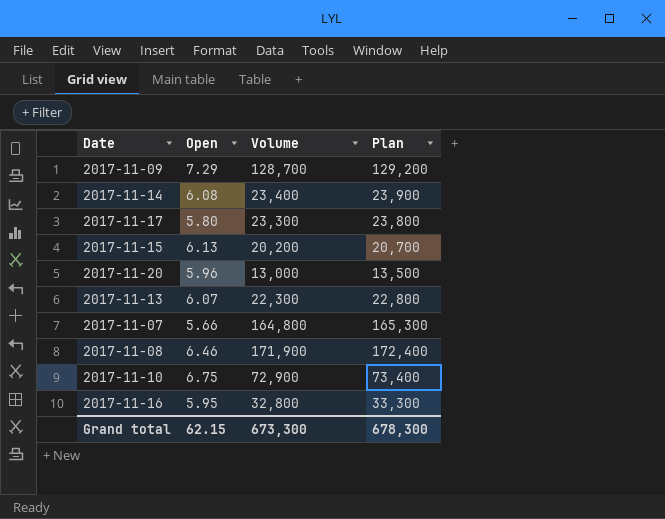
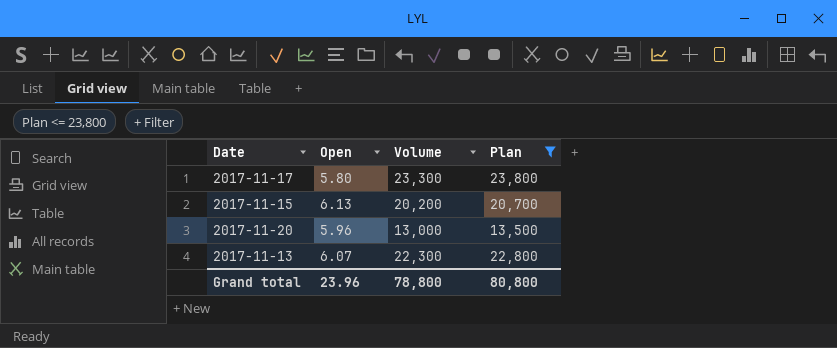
filter: none -> Plan <= 23,800
Grand total | Open: 62.15 -> 23.96
Grand total | Volume: 673,300 -> 78,800
Grand total | Plan: 678,300 -> 80,800

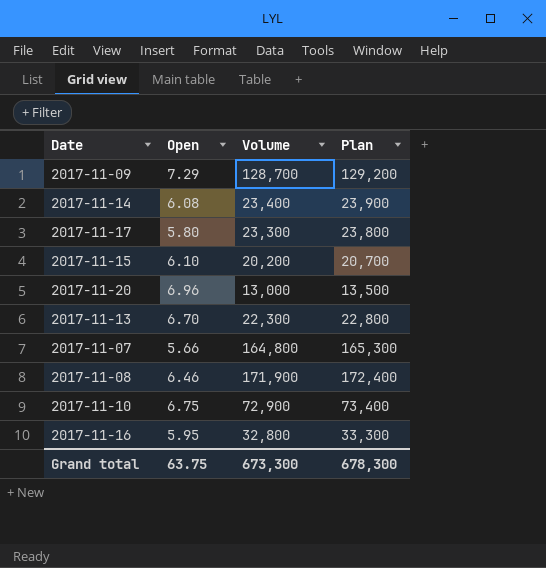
filter: Plan <= 23,800 -> none
2017-11-15 | Open: 6.13 -> 6.10
2017-11-20 | Open: 5.96 -> 6.96
2017-11-13 | Open: 6.07 -> 6.70
Grand total | Open: 23.96 -> 63.75
Grand total | Volume: 78,800 -> 673,300
Grand total | Plan: 80,800 -> 678,300

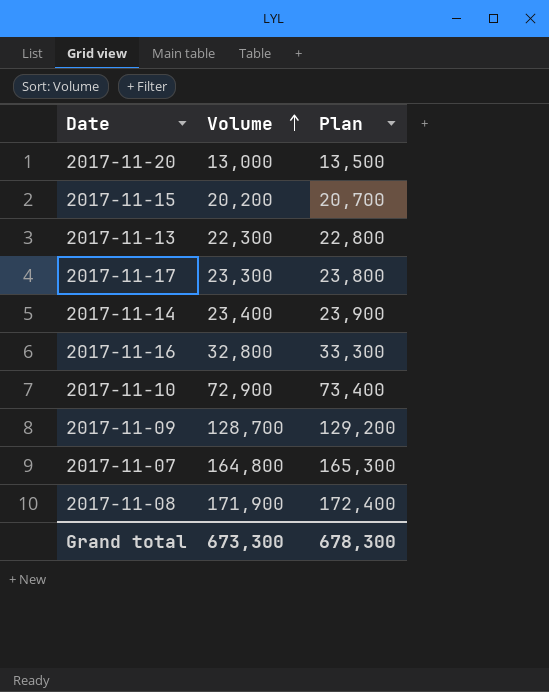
row order: none -> Volume ascending
column Open | position: 2 -> none

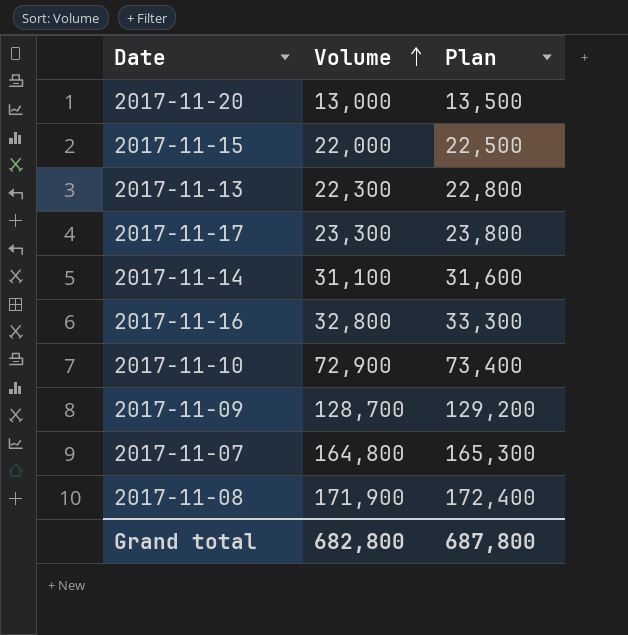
2017-11-15 | Volume: 20,200 -> 22,000
2017-11-15 | Plan: 20,700 -> 22,500
2017-11-14 | Volume: 23,400 -> 31,100
2017-11-14 | Plan: 23,900 -> 31,600
Grand total | Volume: 673,300 -> 682,800
Grand total | Plan: 678,300 -> 687,800

